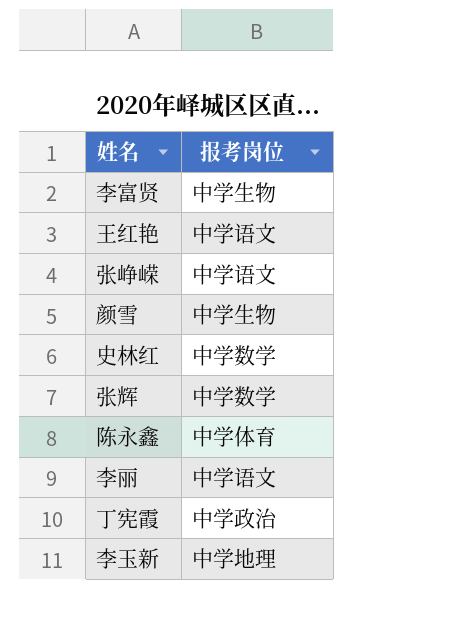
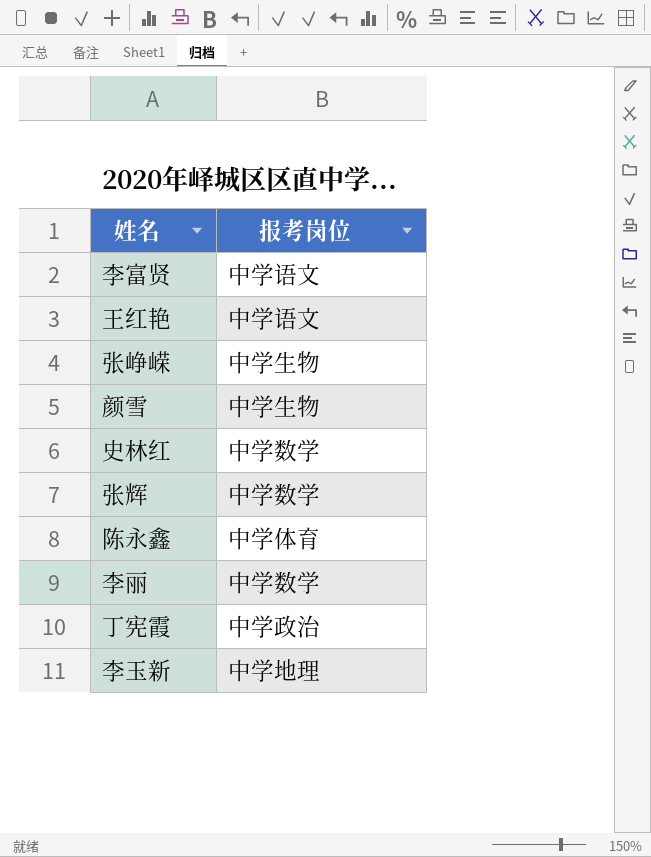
李富贤 | 报考岗位: 中学生物 -> 中学语文
张峥嵘 | 报考岗位: 中学语文 -> 中学生物
李丽 | 报考岗位: 中学语文 -> 中学数学

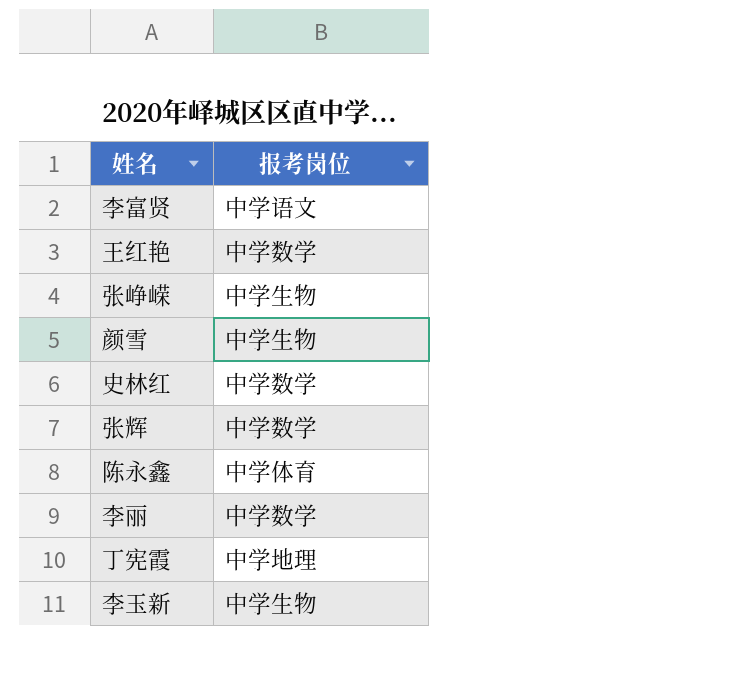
王红艳 | 报考岗位: 中学语文 -> 中学数学
丁宪霞 | 报考岗位: 中学政治 -> 中学地理
李玉新 | 报考岗位: 中学地理 -> 中学生物

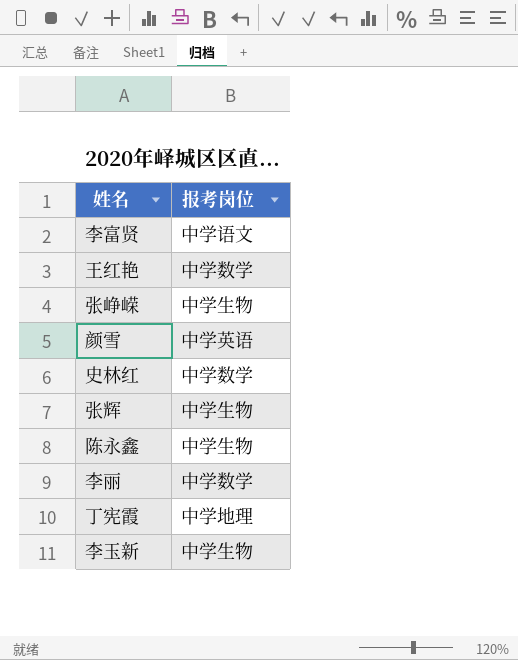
颜雪 | 报考岗位: 中学生物 -> 中学英语
张辉 | 报考岗位: 中学数学 -> 中学生物
陈永鑫 | 报考岗位: 中学体育 -> 中学生物

